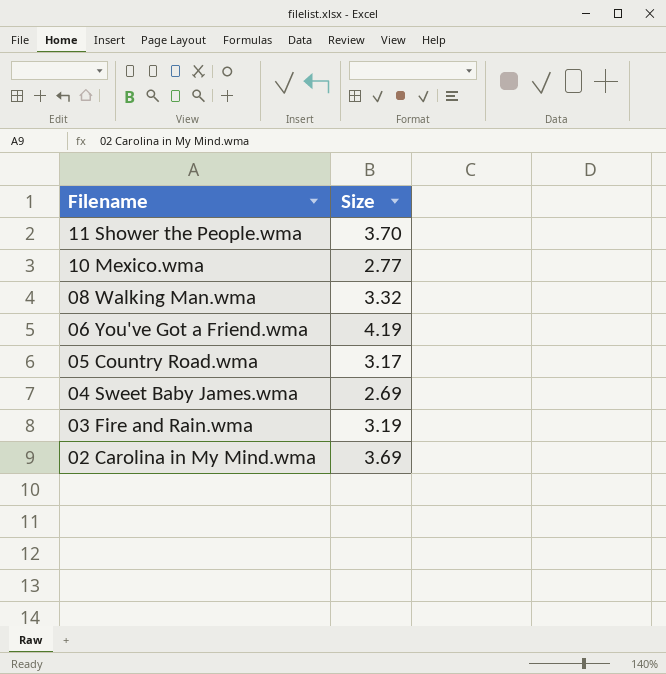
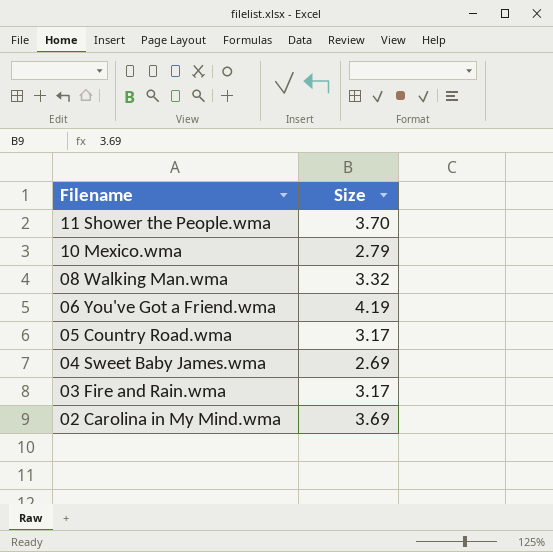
10 Mexico.wma | Size: 2.77 -> 2.79
03 Fire and Rain.wma | Size: 3.19 -> 3.17

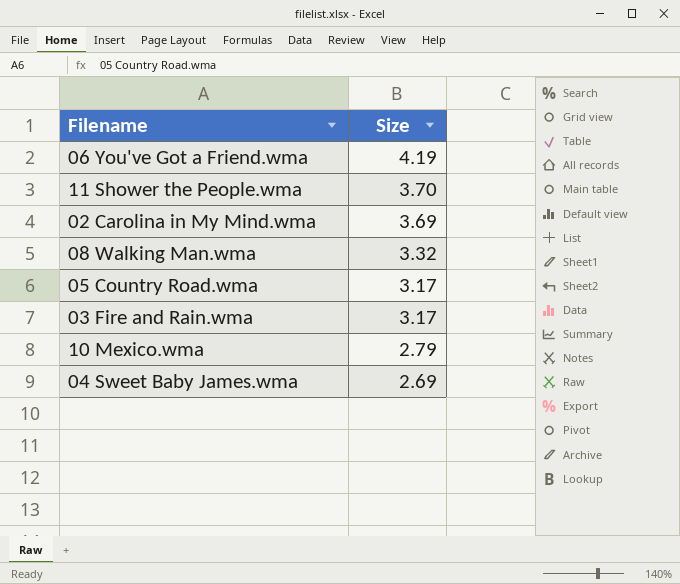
row order: Filename descending -> Size descending

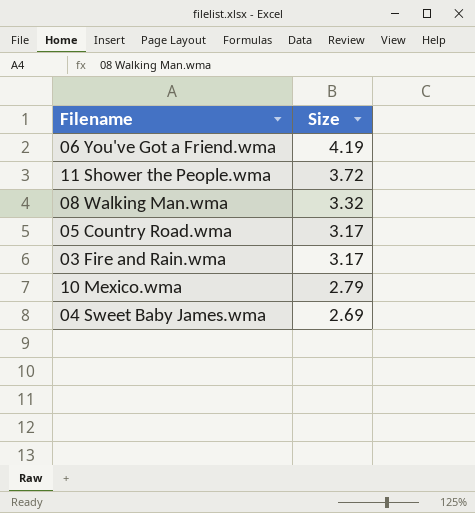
row 02 Carolina in My Mind.wma: 3.69 -> none
11 Shower the People.wma | Size: 3.70 -> 3.72

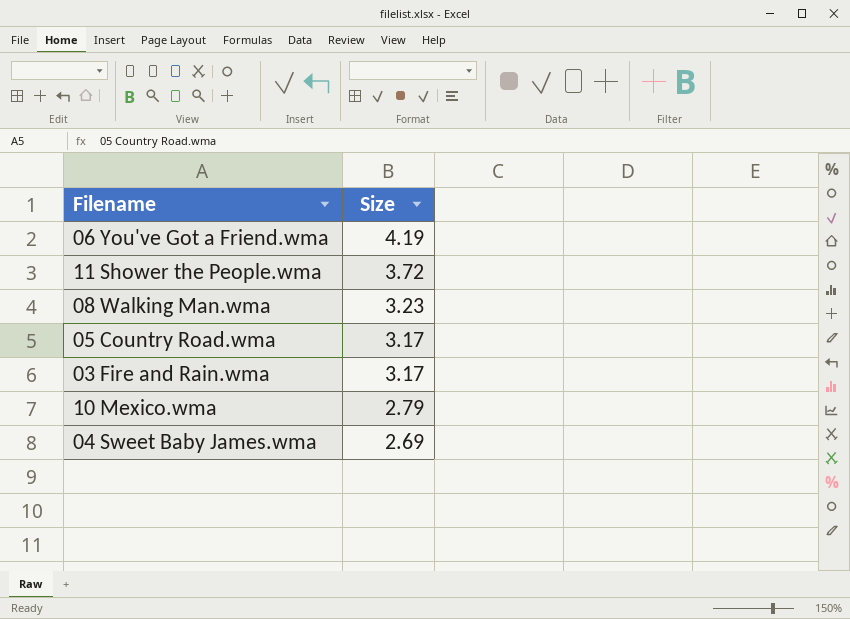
08 Walking Man.wma | Size: 3.32 -> 3.23

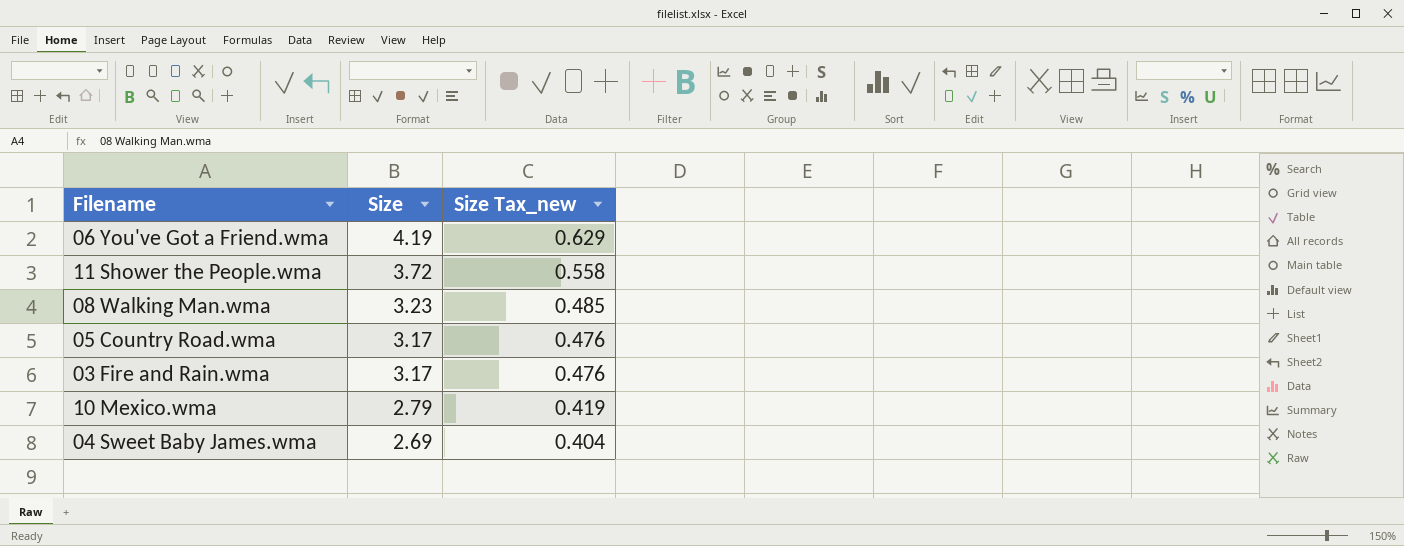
column Size Tax_new | formula: none -> [Size] * 0.15

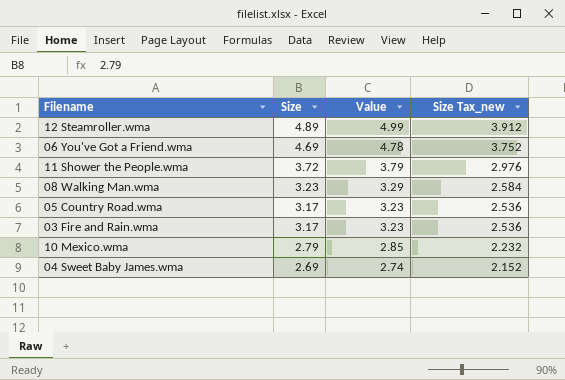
column Value | formula: none -> [Size] * 1.02
column Size Tax_new | formula: [Size] * 0.15 -> [Size] * 0.8
row 12 Steamroller.wma: none -> 4.89 | 4.99 | 3.912
06 You've Got a Friend.wma | Size: 4.19 -> 4.69

